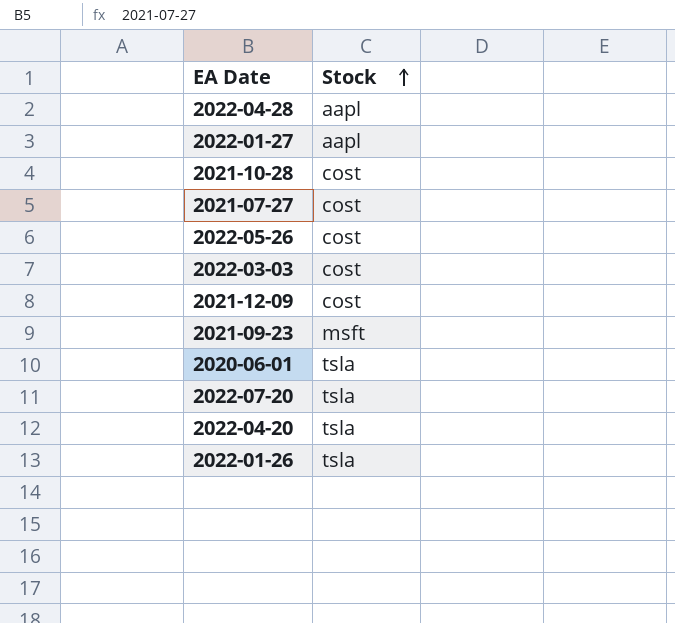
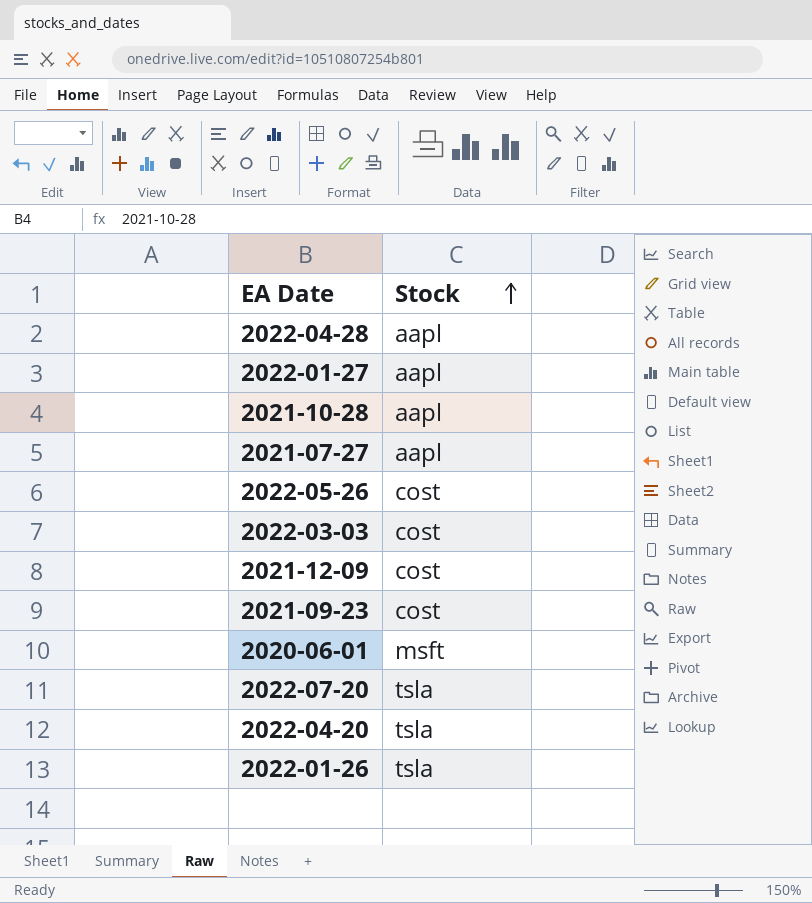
2021-10-28 | Stock: cost -> aapl
2021-07-27 | Stock: cost -> aapl
2021-09-23 | Stock: msft -> cost
2020-06-01 | Stock: tsla -> msft

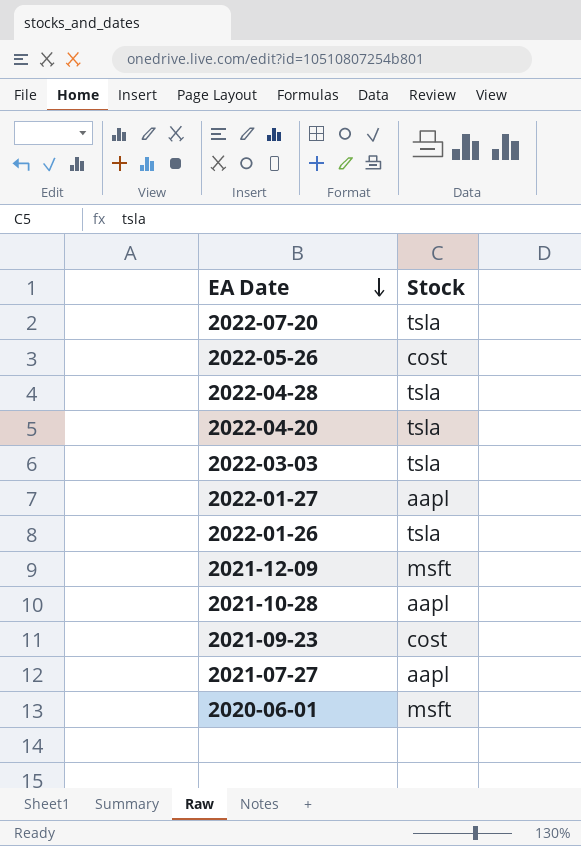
row order: Stock ascending -> EA Date descending
2022-04-28 | Stock: aapl -> tsla
2022-03-03 | Stock: cost -> tsla
2021-12-09 | Stock: cost -> msft

